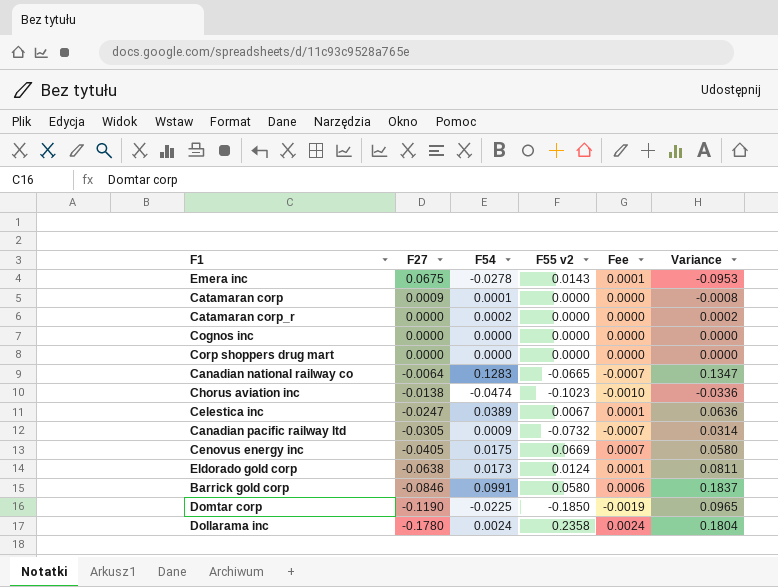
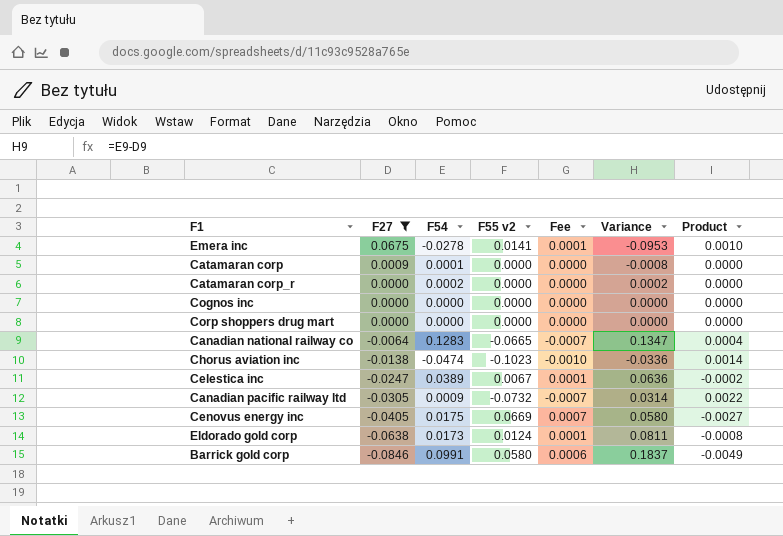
filter: none -> F27 >= -0.0846
column Product | formula: none -> [F27] * [F55 v2]
Emera inc | F55 v2: 0.0143 -> 0.0141

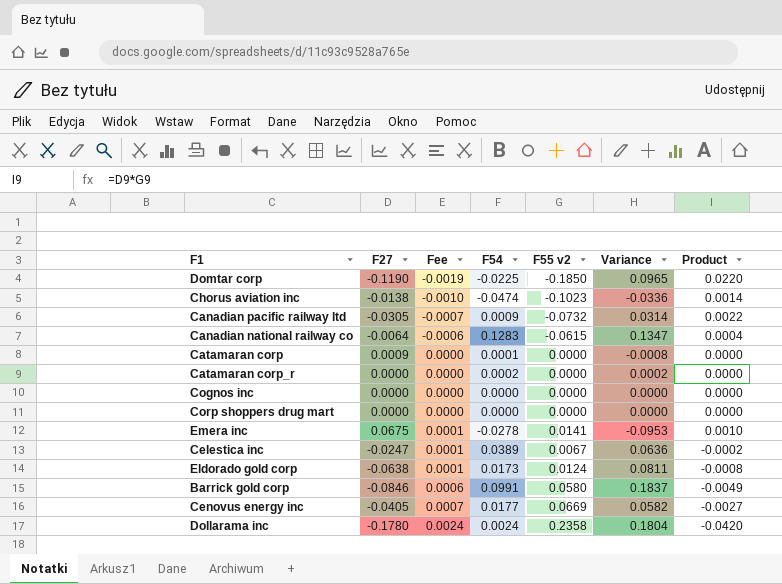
filter: F27 >= -0.0846 -> none
row order: F27 descending -> Fee ascending
column Fee | position: 5 -> 3
Canadian national railway co | Fee: -0.0007 -> -0.0006
Canadian national railway co | F55 v2: -0.0665 -> -0.0615
Cenovus energy inc | F54: 0.0175 -> 0.0177
Cenovus energy inc | Variance: 0.0580 -> 0.0582

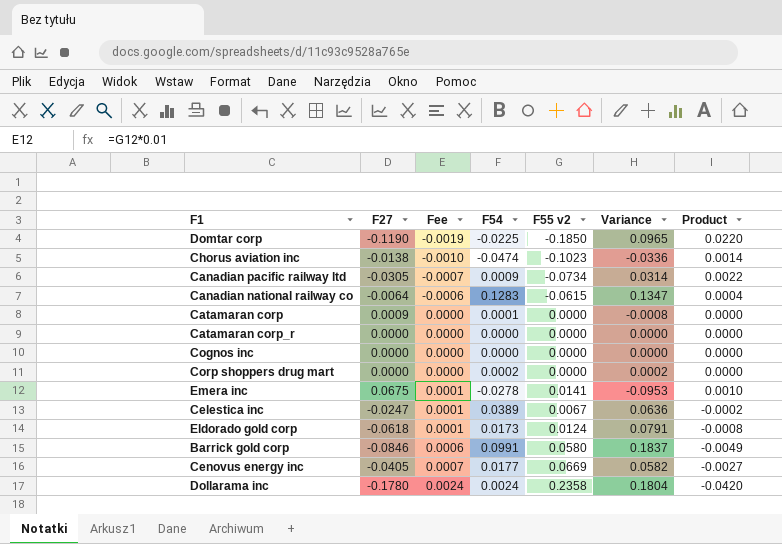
Canadian pacific railway ltd | F55 v2: -0.0732 -> -0.0734
Catamaran corp_r | F54: 0.0002 -> 0.0000
Catamaran corp_r | Variance: 0.0002 -> 0.0000
Corp shoppers drug mart | F54: 0.0000 -> 0.0002
Corp shoppers drug mart | Variance: 0.0000 -> 0.0002
Eldorado gold corp | F27: -0.0638 -> -0.0618
Eldorado gold corp | Variance: 0.0811 -> 0.0791

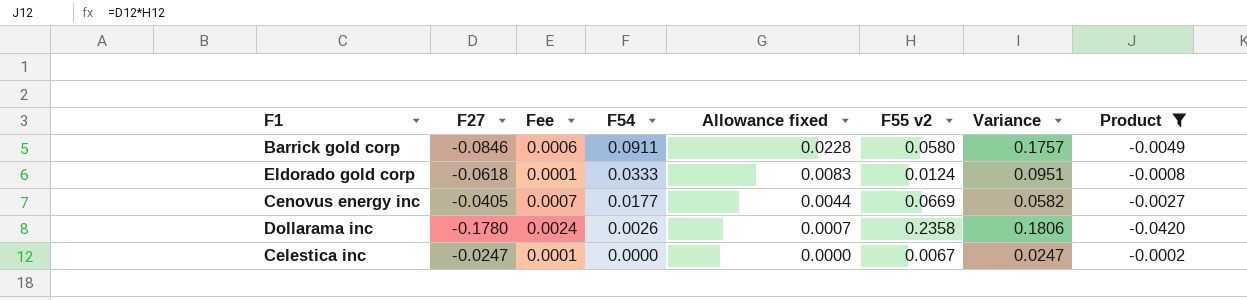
filter: none -> Product <= -0.0002
row order: Fee ascending -> F54 descending
column Allowance fixed | formula: none -> [F54] * 0.25
Barrick gold corp | F54: 0.0991 -> 0.0911
Barrick gold corp | Variance: 0.1837 -> 0.1757
Eldorado gold corp | F54: 0.0173 -> 0.0333
Eldorado gold corp | Variance: 0.0791 -> 0.0951
Dollarama inc | F54: 0.0024 -> 0.0026
Dollarama inc | Variance: 0.1804 -> 0.1806
Celestica inc | F54: 0.0389 -> 0.0000
Celestica inc | Variance: 0.0636 -> 0.0247

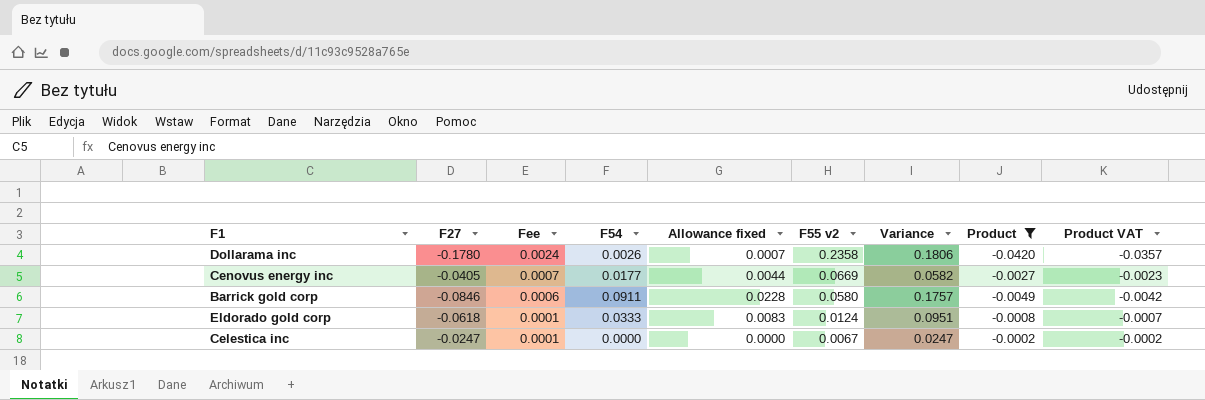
row order: F54 descending -> Fee descending
column Product VAT | formula: none -> [Product] * 0.85

